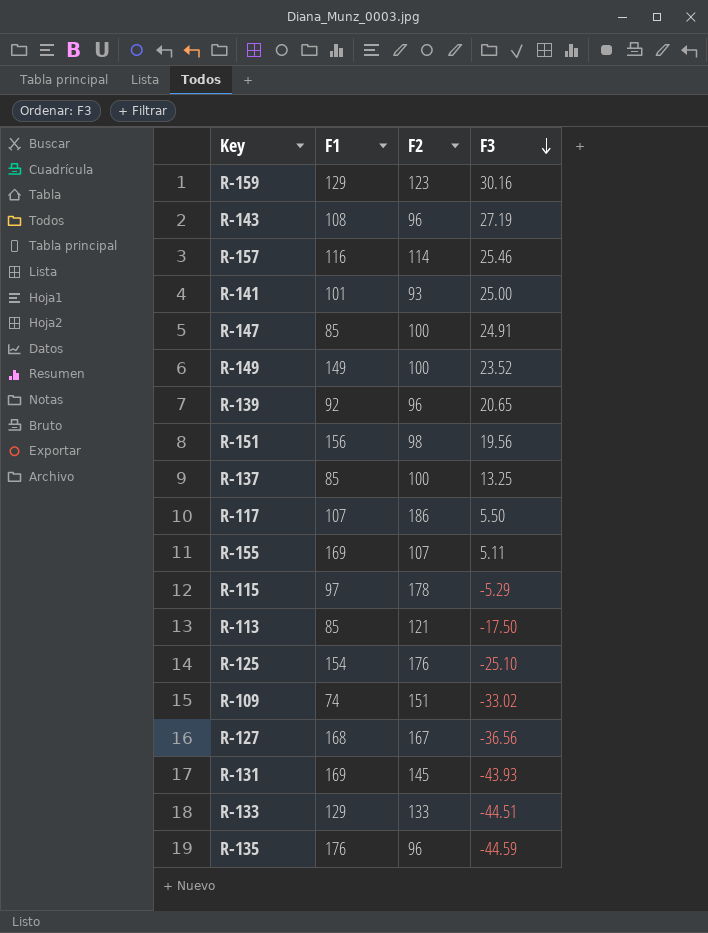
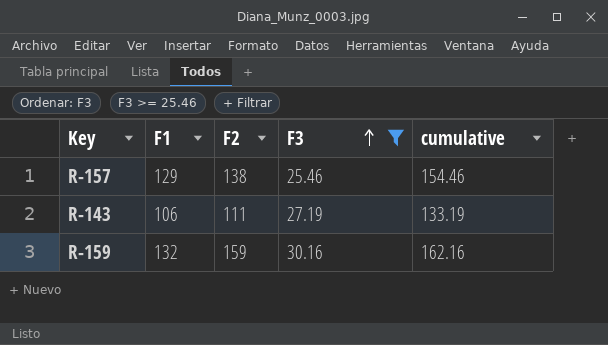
filter: none -> F3 >= 25.46
row order: F3 descending -> F3 ascending
column cumulative | formula: none -> [F1] + [F3]
R-157 | F1: 116 -> 129
R-157 | F2: 114 -> 138
R-143 | F1: 108 -> 106
R-143 | F2: 96 -> 111
R-159 | F1: 129 -> 132
R-159 | F2: 123 -> 159

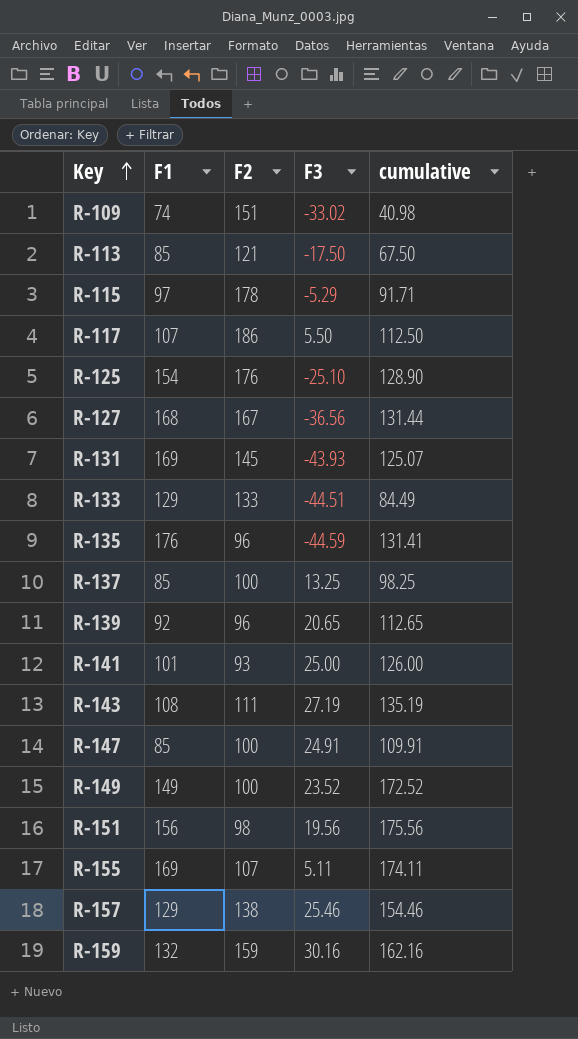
filter: F3 >= 25.46 -> none
row order: F3 ascending -> Key ascending
R-143 | F1: 106 -> 108
R-143 | cumulative: 133.19 -> 135.19

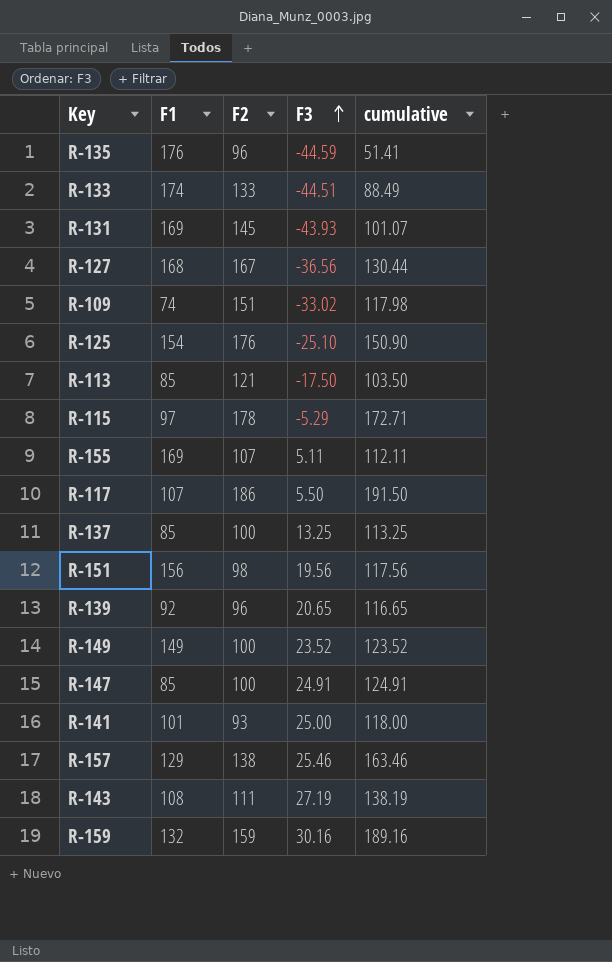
row order: Key ascending -> F3 ascending
column cumulative | formula: [F1] + [F3] -> [F2] + [F3]
R-133 | F1: 129 -> 174

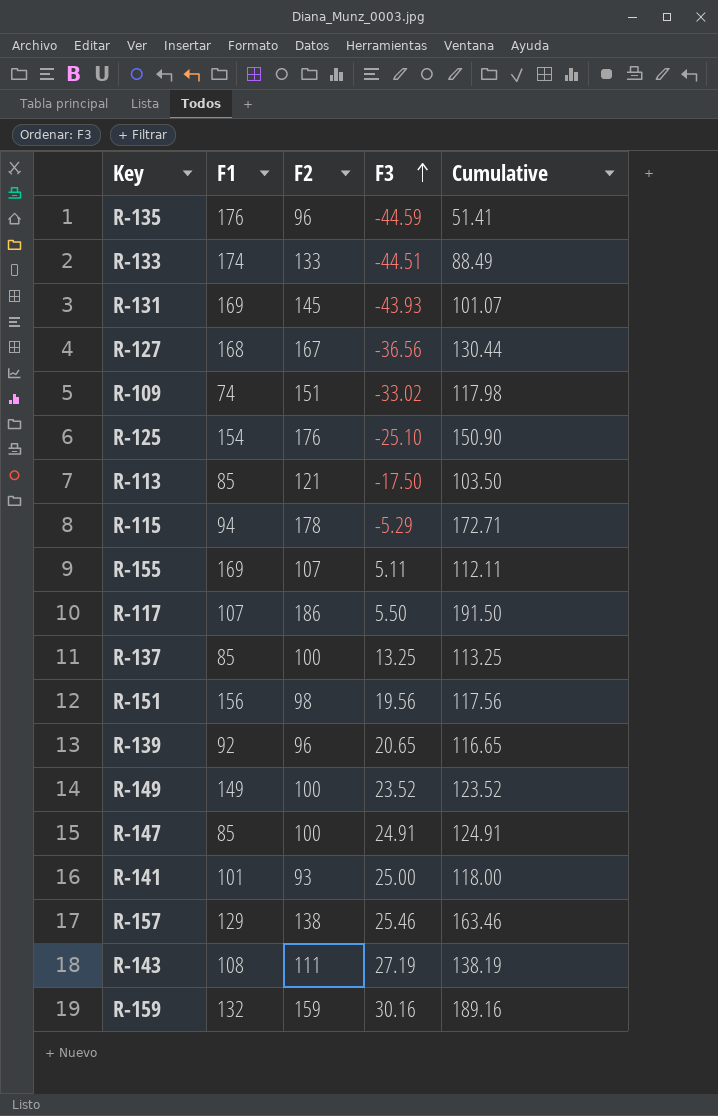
column name: cumulative -> Cumulative
R-115 | F1: 97 -> 94

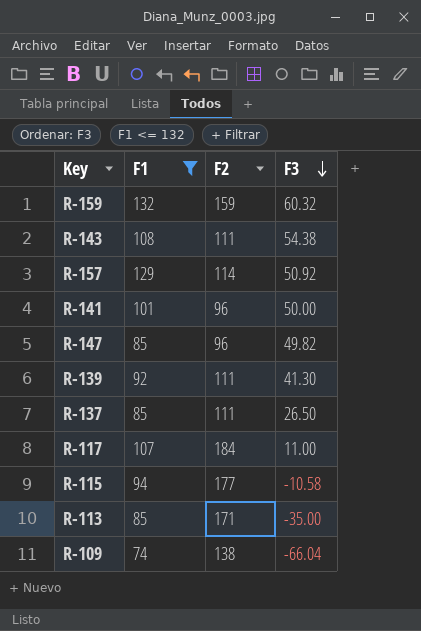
filter: none -> F1 <= 132
row order: F3 ascending -> F3 descending
column Cumulative | formula: [F2] + [F3] -> none
R-159 | F3: 30.16 -> 60.32
R-143 | F3: 27.19 -> 54.38
R-157 | F2: 138 -> 114
R-157 | F3: 25.46 -> 50.92
R-141 | F2: 93 -> 96
R-141 | F3: 25.00 -> 50.00
R-147 | F2: 100 -> 96
R-147 | F3: 24.91 -> 49.82
R-139 | F2: 96 -> 111
R-139 | F3: 20.65 -> 41.30
R-137 | F2: 100 -> 111
R-137 | F3: 13.25 -> 26.50
R-117 | F2: 186 -> 184
R-117 | F3: 5.50 -> 11.00
R-115 | F2: 178 -> 177
R-115 | F3: -5.29 -> -10.58
R-113 | F2: 121 -> 171
R-113 | F3: -17.50 -> -35.00
R-109 | F2: 151 -> 138
R-109 | F3: -33.02 -> -66.04

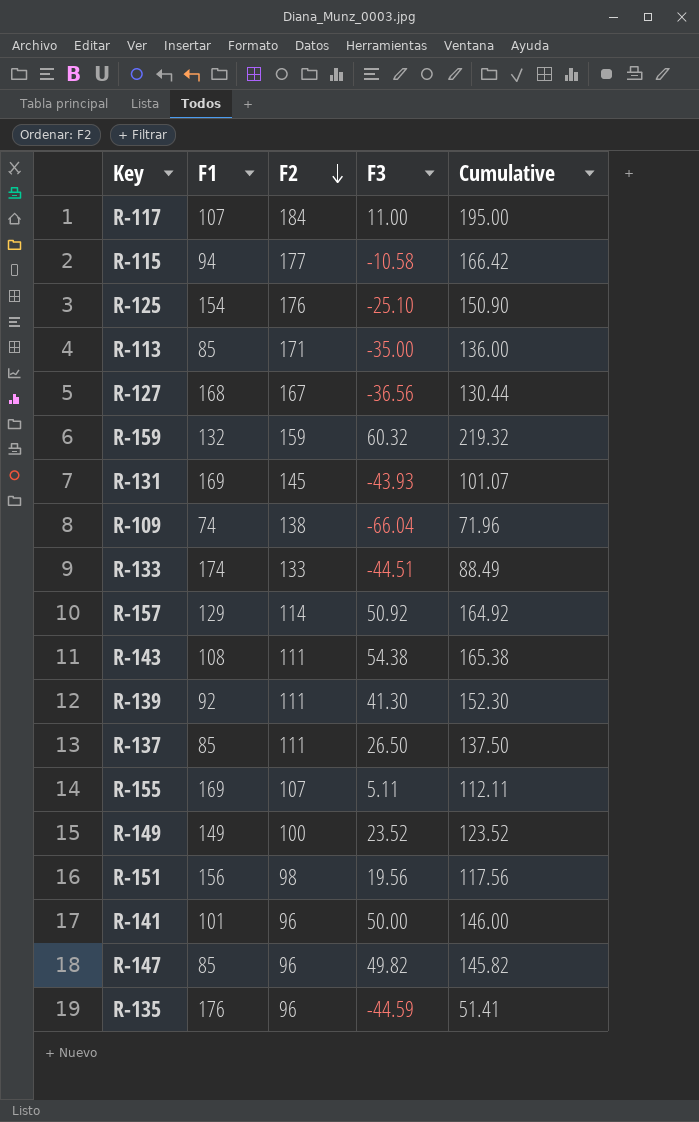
filter: F1 <= 132 -> none
row order: F3 descending -> F2 descending
column Cumulative | formula: none -> [F2] + [F3]

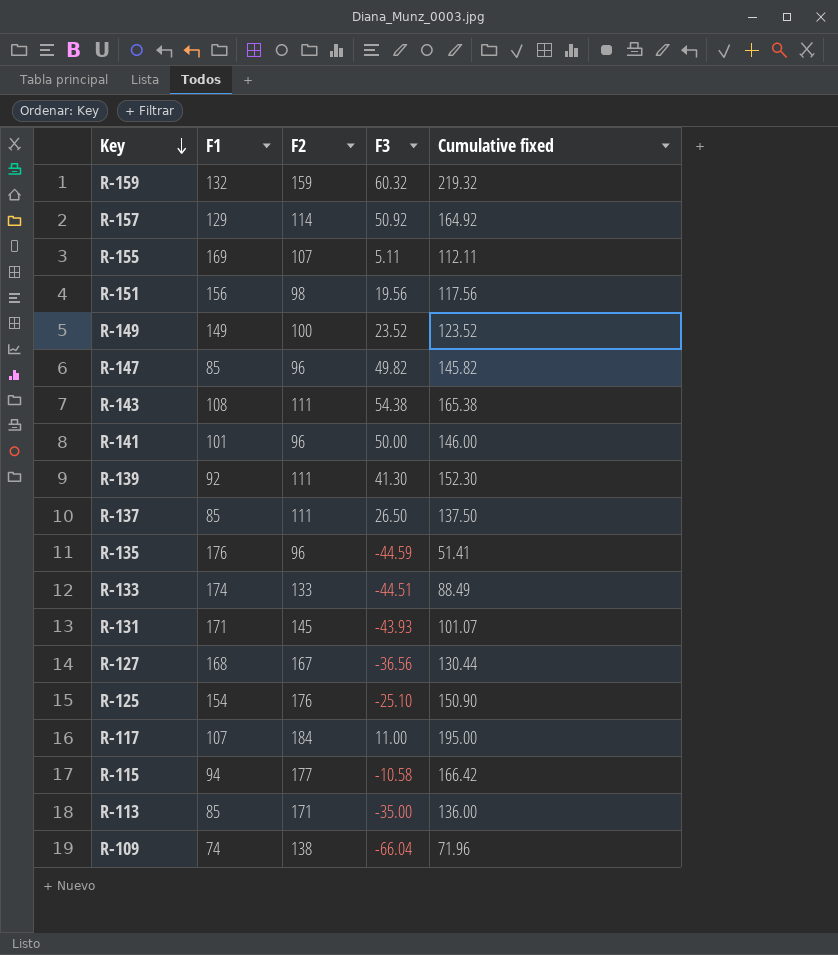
row order: F2 descending -> Key descending
column name: Cumulative -> Cumulative fixed
R-131 | F1: 169 -> 171

